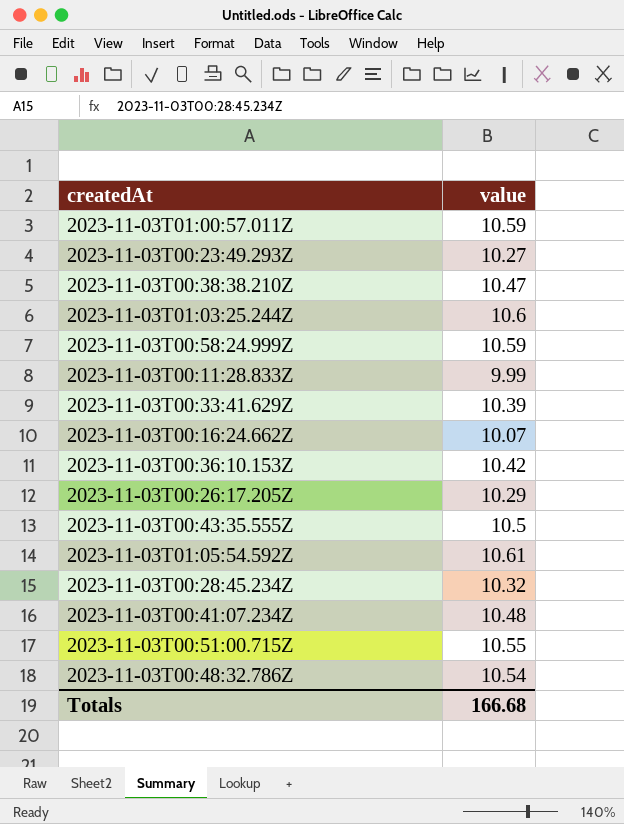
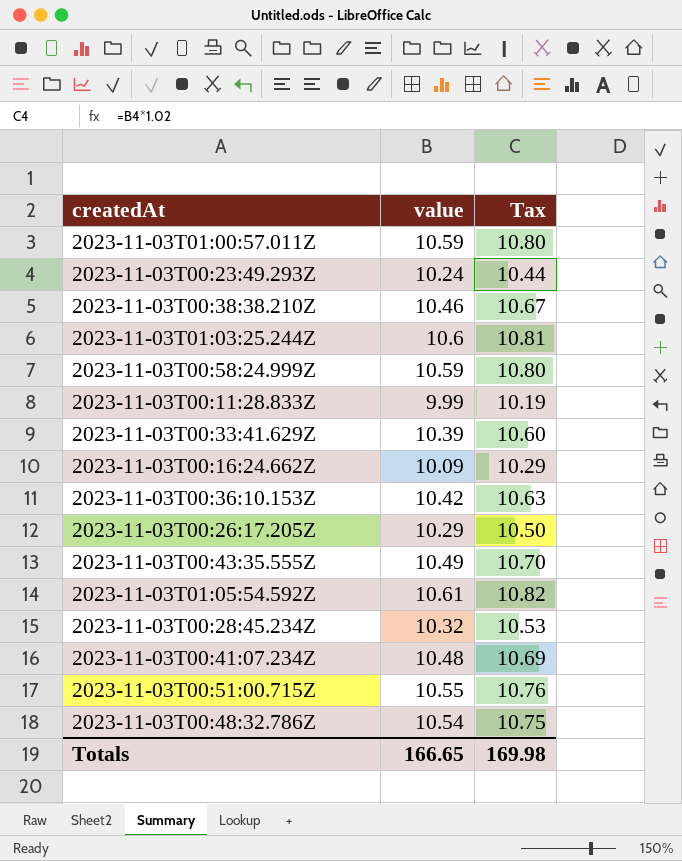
column Tax | formula: none -> [value] * 1.02
2023-11-03T00:23:49.293Z | value: 10.27 -> 10.24
2023-11-03T00:38:38.210Z | value: 10.47 -> 10.46
2023-11-03T00:16:24.662Z | value: 10.07 -> 10.09
2023-11-03T00:43:35.555Z | value: 10.5 -> 10.49
Totals | value: 166.68 -> 166.65

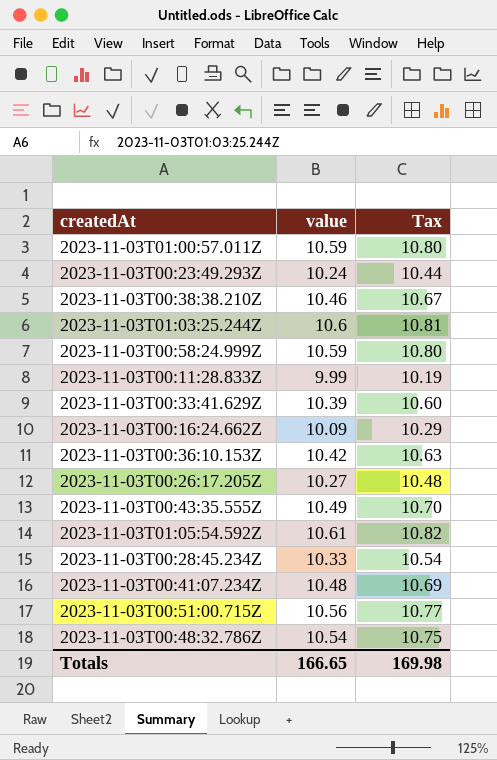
2023-11-03T00:26:17.205Z | value: 10.29 -> 10.27
2023-11-03T00:26:17.205Z | Tax: 10.50 -> 10.48
2023-11-03T00:28:45.234Z | value: 10.32 -> 10.33
2023-11-03T00:28:45.234Z | Tax: 10.53 -> 10.54
2023-11-03T00:51:00.715Z | value: 10.55 -> 10.56
2023-11-03T00:51:00.715Z | Tax: 10.76 -> 10.77

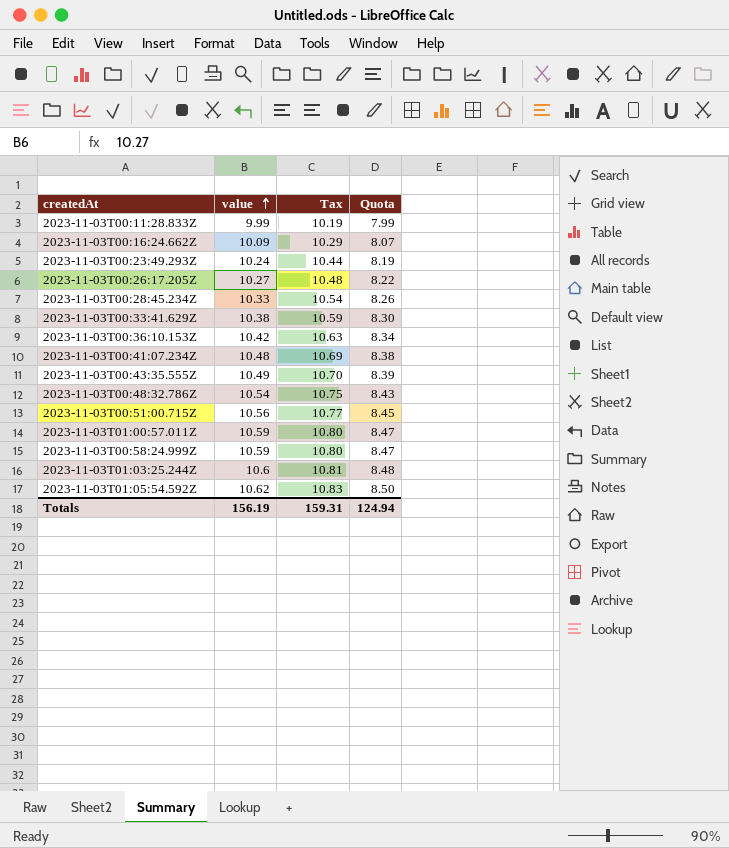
row order: none -> value ascending
column Quota | formula: none -> [value] * 0.8
row 2023-11-03T00:38:38.210Z: 10.46 | 10.67 -> none
2023-11-03T00:33:41.629Z | value: 10.39 -> 10.38
2023-11-03T00:33:41.629Z | Tax: 10.60 -> 10.59
2023-11-03T01:05:54.592Z | value: 10.61 -> 10.62
2023-11-03T01:05:54.592Z | Tax: 10.82 -> 10.83
Totals | value: 166.65 -> 156.19
Totals | Tax: 169.98 -> 159.31

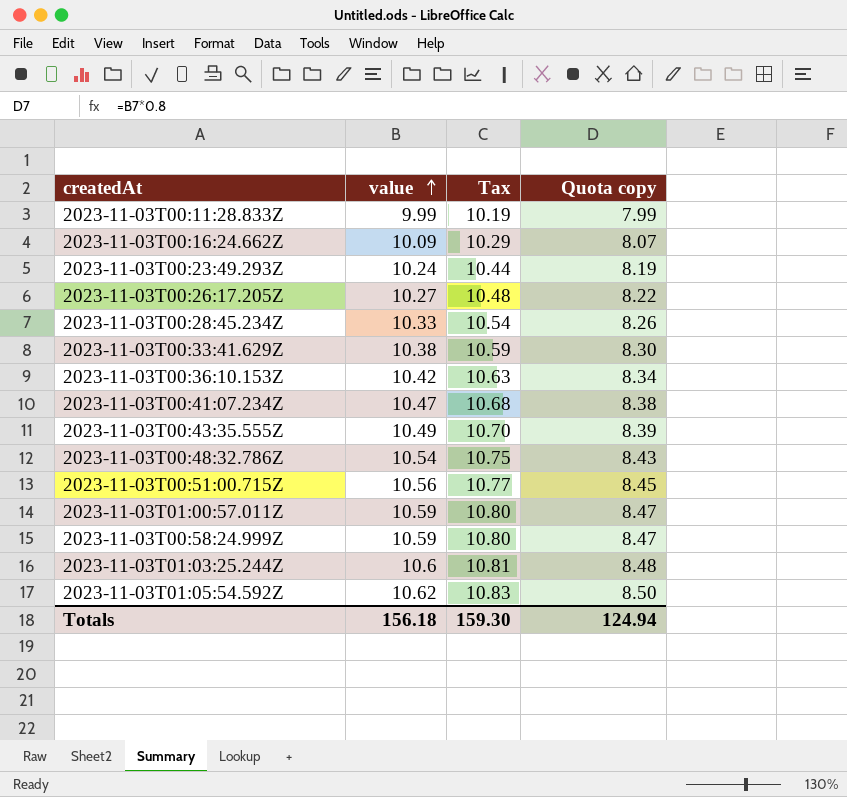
column name: Quota -> Quota copy
2023-11-03T00:41:07.234Z | value: 10.48 -> 10.47
2023-11-03T00:41:07.234Z | Tax: 10.69 -> 10.68
Totals | value: 156.19 -> 156.18
Totals | Tax: 159.31 -> 159.30

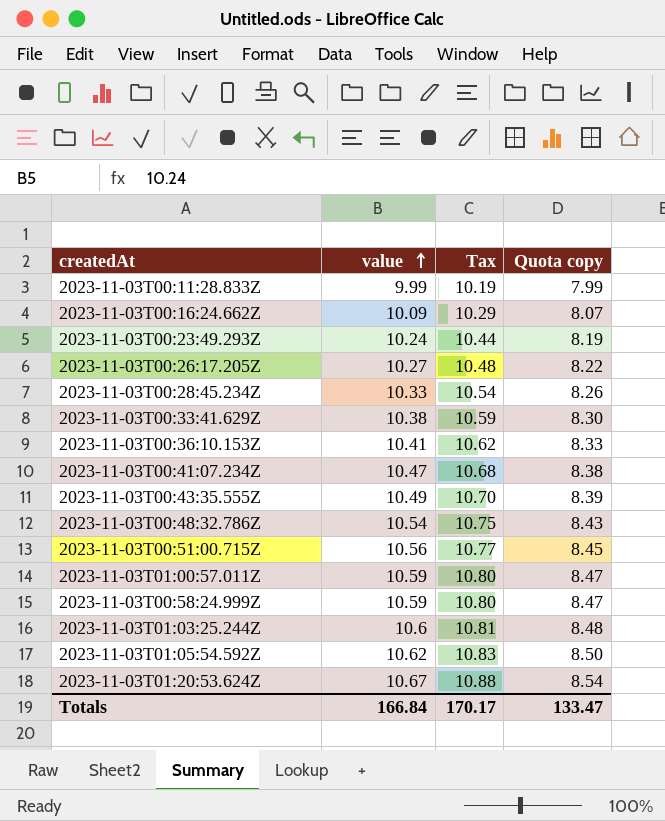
2023-11-03T00:36:10.153Z | value: 10.42 -> 10.41
2023-11-03T00:36:10.153Z | Tax: 10.63 -> 10.62
2023-11-03T00:36:10.153Z | Quota copy: 8.34 -> 8.33
row 2023-11-03T01:20:53.624Z: none -> 10.67 | 10.88 | 8.54
Totals | value: 156.18 -> 166.84
Totals | Tax: 159.30 -> 170.17
Totals | Quota copy: 124.94 -> 133.47

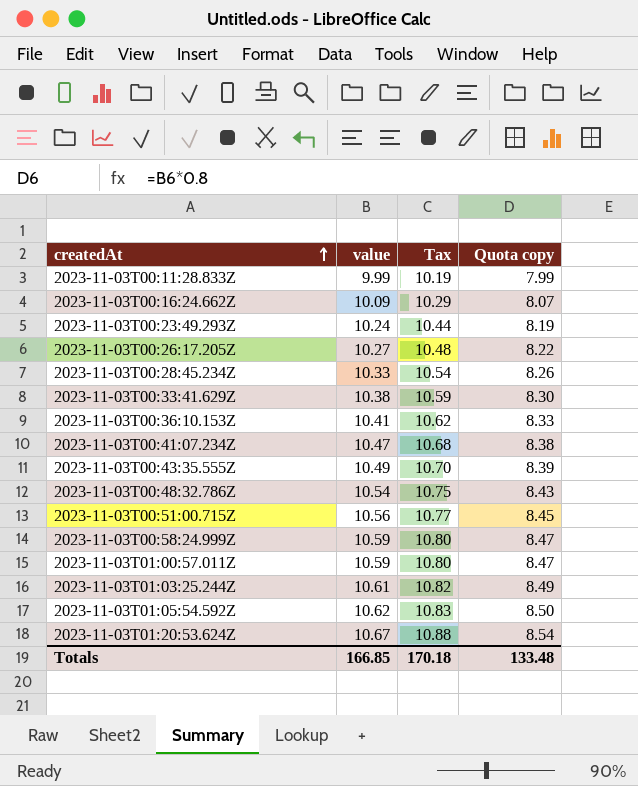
row order: value ascending -> createdAt ascending
2023-11-03T01:03:25.244Z | value: 10.6 -> 10.61
2023-11-03T01:03:25.244Z | Tax: 10.81 -> 10.82
2023-11-03T01:03:25.244Z | Quota copy: 8.48 -> 8.49
Totals | value: 166.84 -> 166.85
Totals | Tax: 170.17 -> 170.18
Totals | Quota copy: 133.47 -> 133.48

